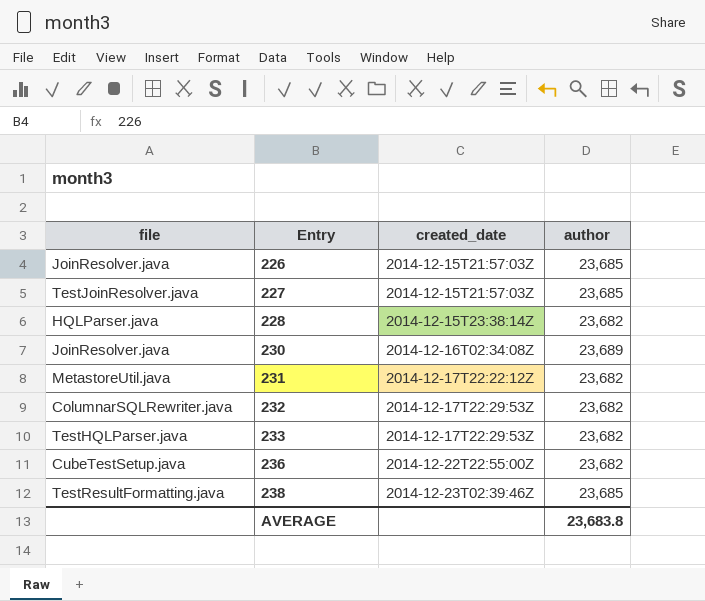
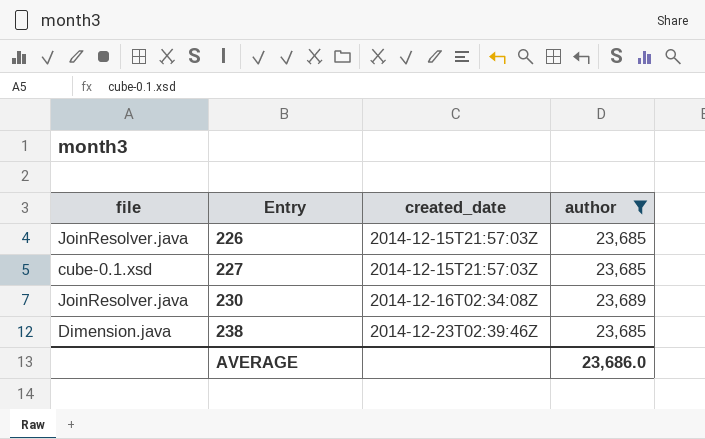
filter: none -> author != 23,682
227 | file: TestJoinResolver.java -> cube-0.1.xsd
238 | file: TestResultFormatting.java -> Dimension.java
AVERAGE | author: 23,683.8 -> 23,686.0

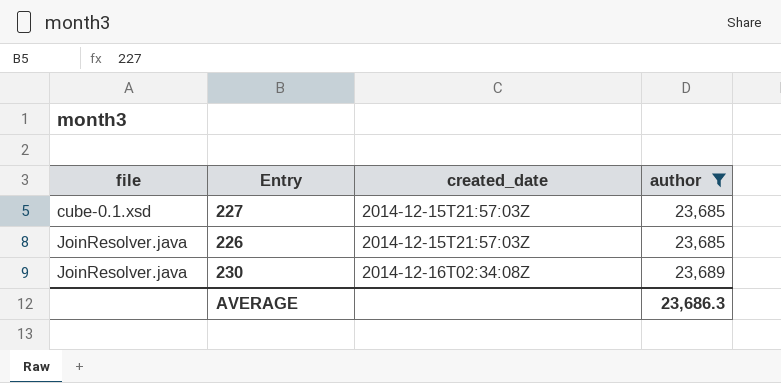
row order: Entry ascending -> file ascending
row 238: Dimension.java | 2014-12-23T02:39:46Z | 23,685 -> none
AVERAGE | author: 23,686.0 -> 23,686.3

